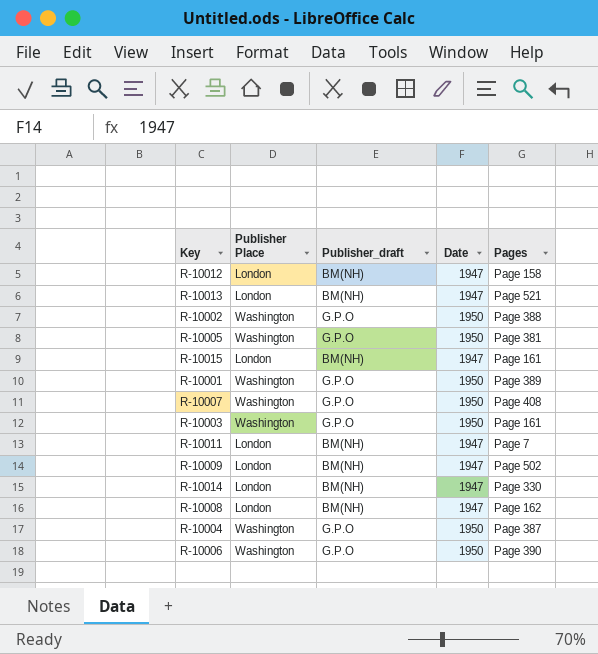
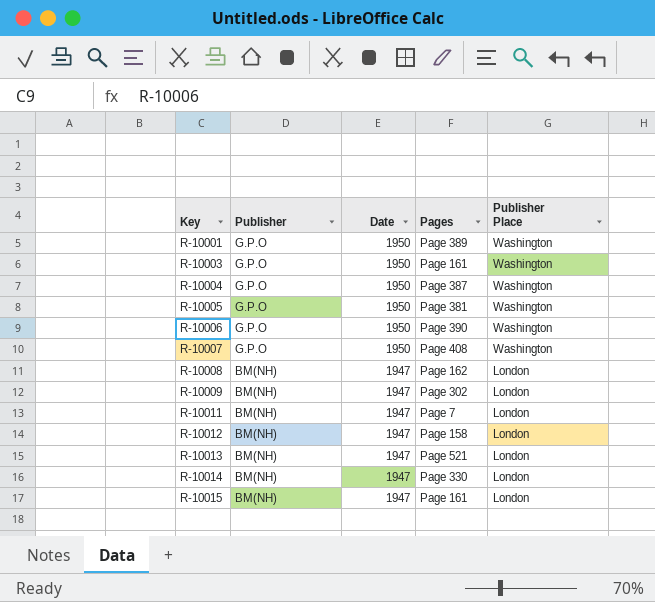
row order: none -> Key ascending
column name: Publisher_draft -> Publisher
column Publisher Place | position: 2 -> 5
row R-10002: Washington | G.P.O | 1950 | Page 388 -> none
R-10009 | Pages: Page 502 -> Page 302

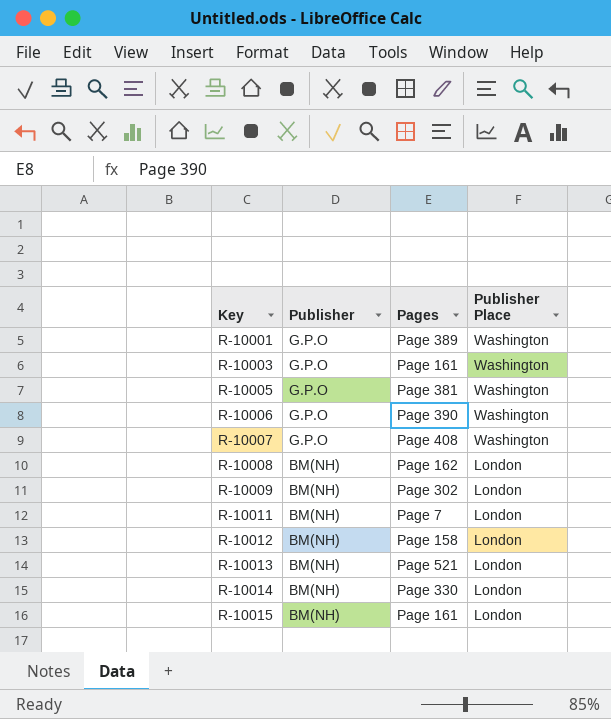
column Date | position: 3 -> none
row R-10004: G.P.O | 1950 | Page 387 | Washington -> none

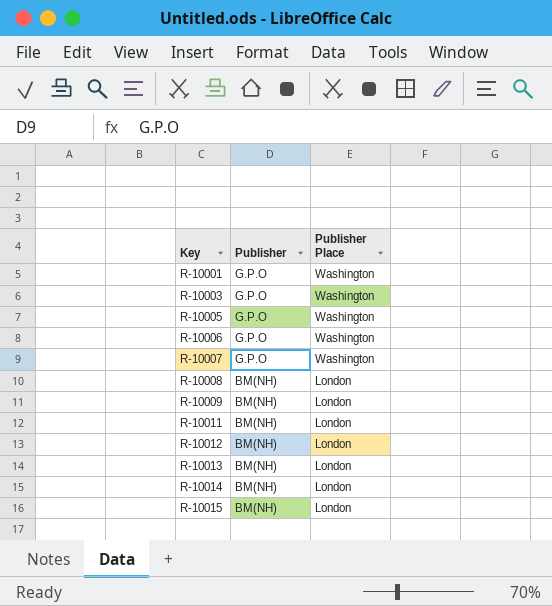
column Pages | position: 3 -> none

